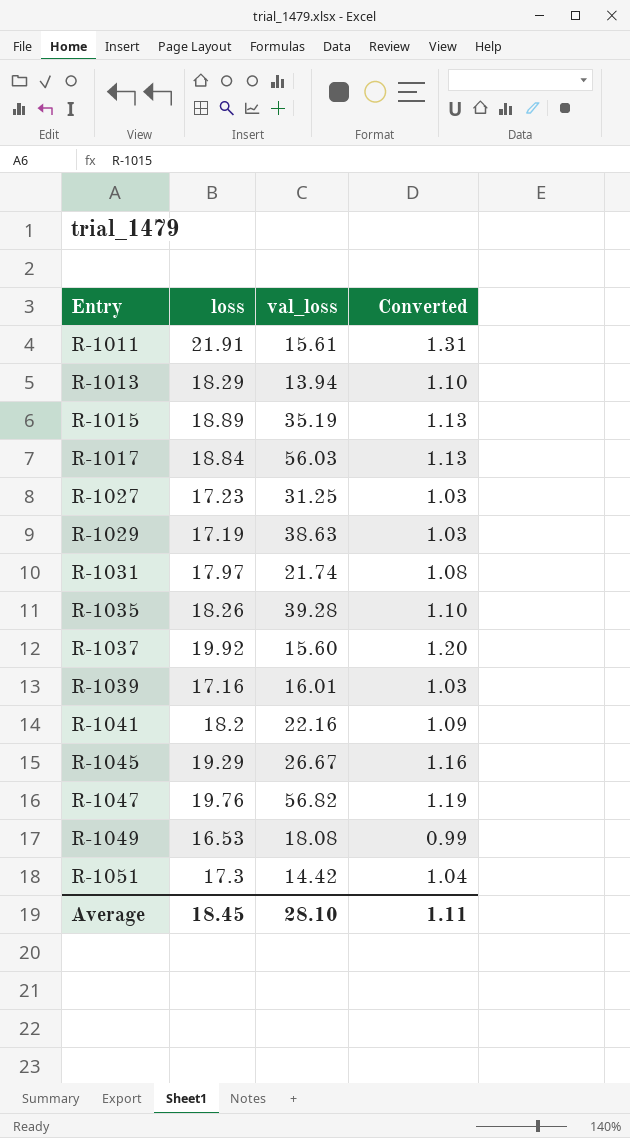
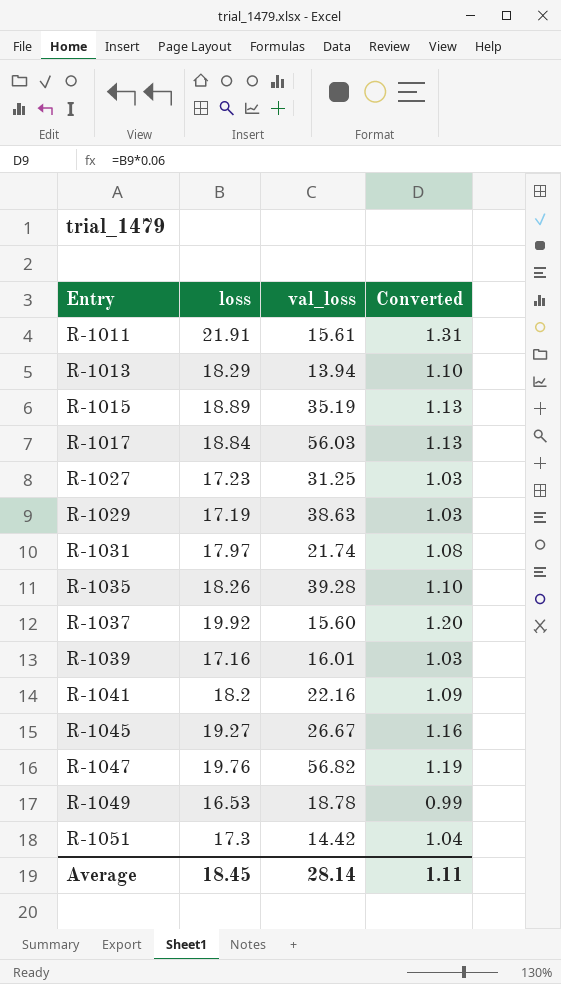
R-1045 | loss: 19.29 -> 19.27
R-1049 | val_loss: 18.08 -> 18.78
Average | val_loss: 28.10 -> 28.14

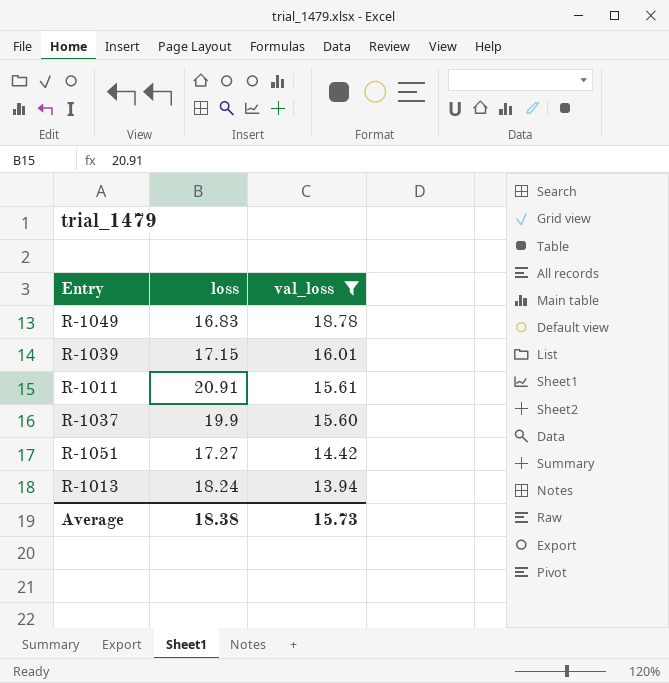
filter: none -> val_loss <= 18.78
row order: Entry ascending -> val_loss descending
column Converted | formula: [loss] * 0.06 -> none
R-1049 | loss: 16.53 -> 16.83
R-1039 | loss: 17.16 -> 17.15
R-1011 | loss: 21.91 -> 20.91
R-1037 | loss: 19.92 -> 19.9
R-1051 | loss: 17.3 -> 17.27
R-1013 | loss: 18.29 -> 18.24
Average | loss: 18.45 -> 18.38
Average | val_loss: 28.14 -> 15.73

